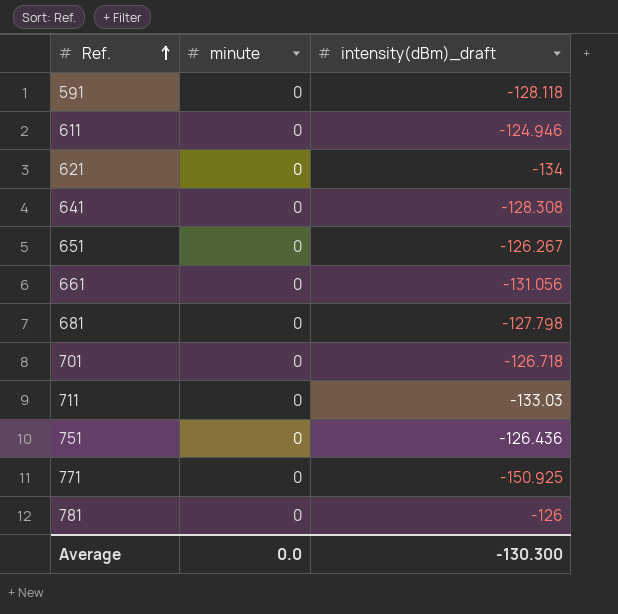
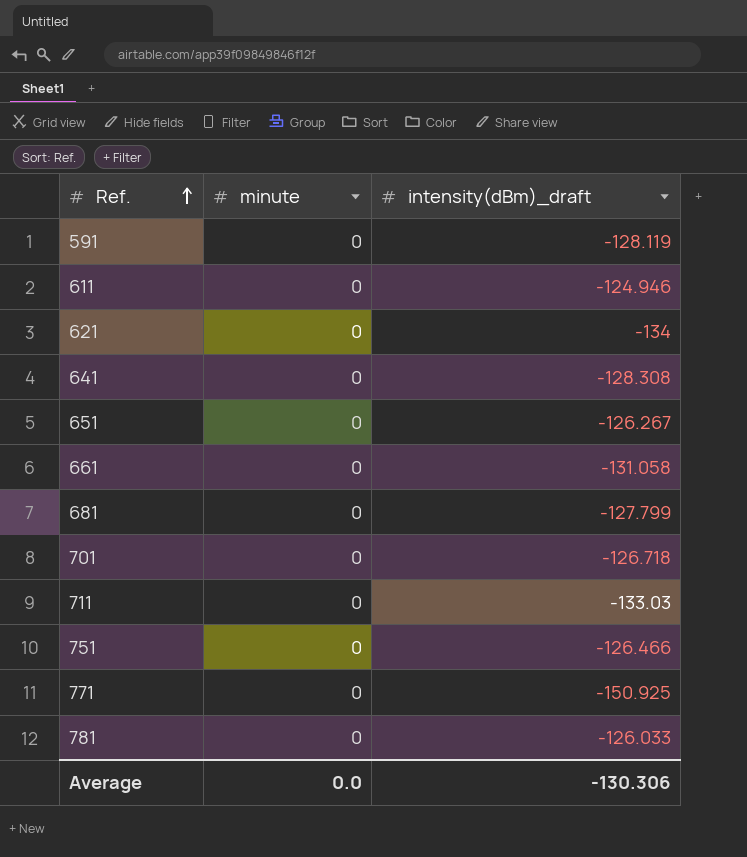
591 | intensity(dBm)_draft: -128.118 -> -128.119
661 | intensity(dBm)_draft: -131.056 -> -131.058
681 | intensity(dBm)_draft: -127.798 -> -127.799
751 | intensity(dBm)_draft: -126.436 -> -126.466
781 | intensity(dBm)_draft: -126 -> -126.033
Average | intensity(dBm)_draft: -130.300 -> -130.306

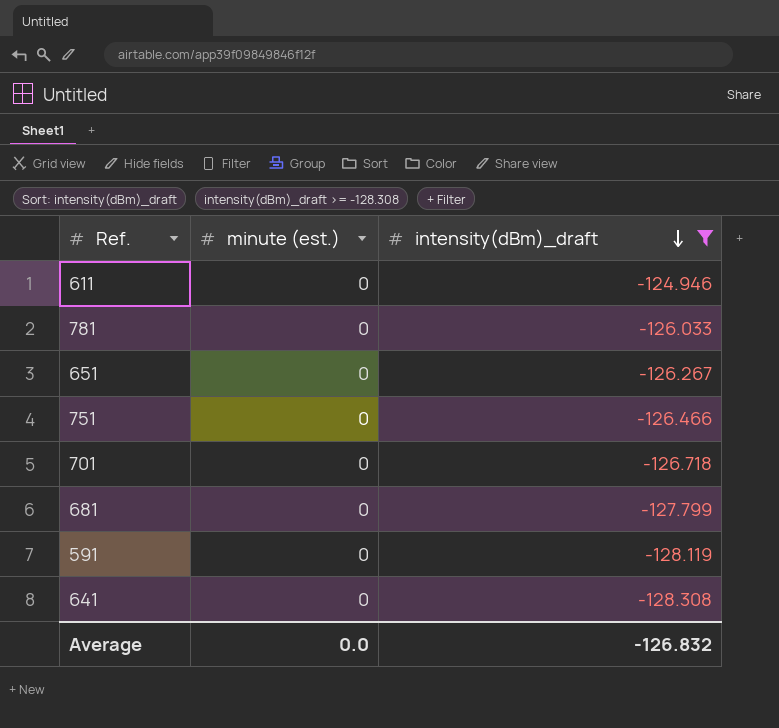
filter: none -> intensity(dBm)_draft >= -128.308
row order: Ref. ascending -> intensity(dBm)_draft descending
column name: minute -> minute (est.)
Average | intensity(dBm)_draft: -130.306 -> -126.832

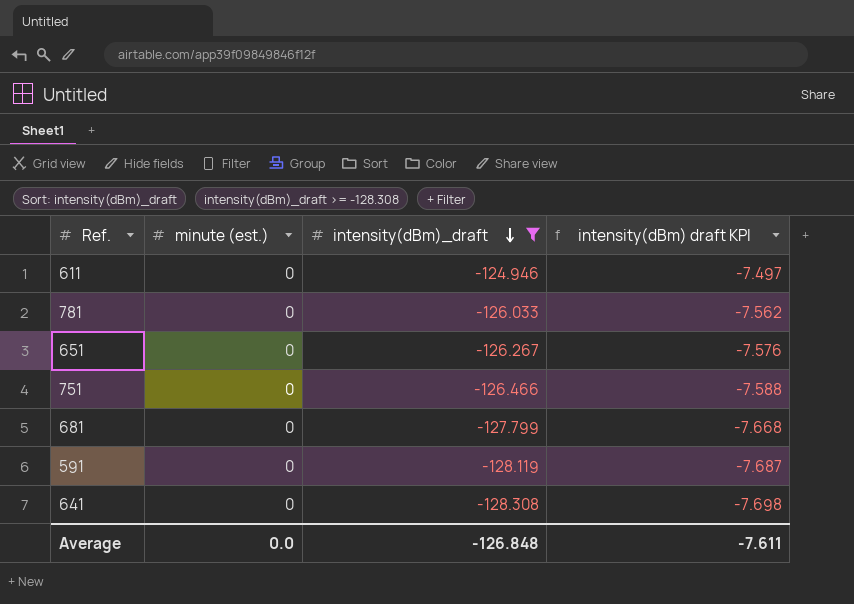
column intensity(dBm) draft KPI | formula: none -> [intensity(dBm)_draft] * 0.06
row 701: 0 | -126.718 -> none
Average | intensity(dBm)_draft: -126.832 -> -126.848

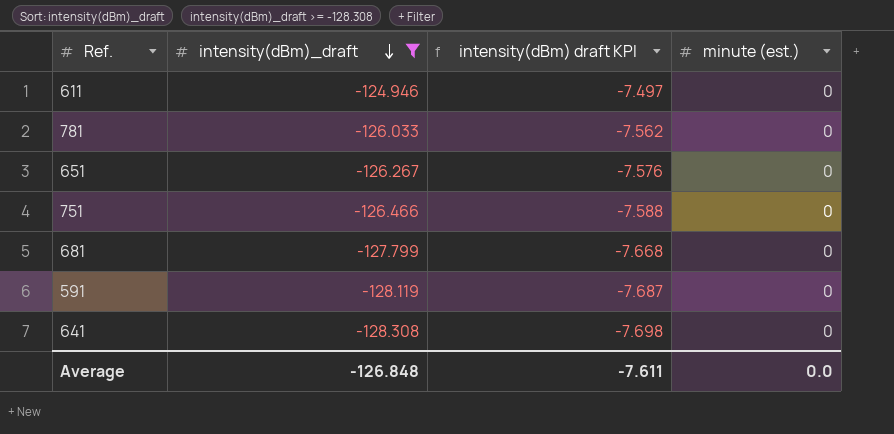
column minute (est.) | position: 2 -> 4

